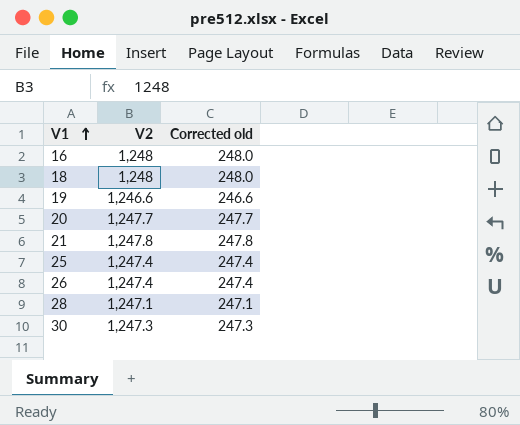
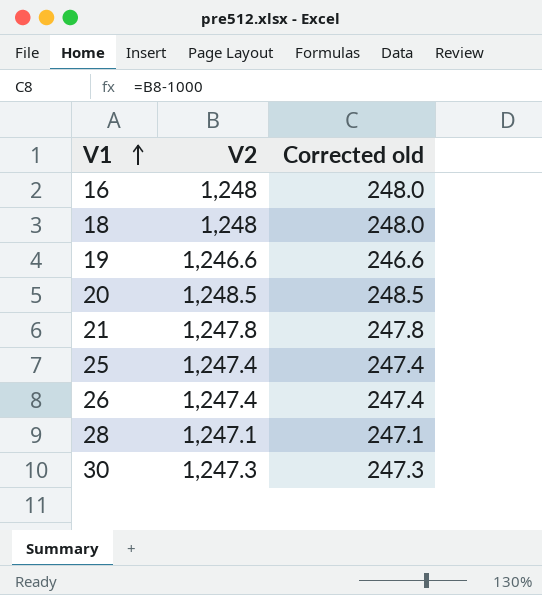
20 | V2: 1,247.7 -> 1,248.5
20 | Corrected old: 247.7 -> 248.5

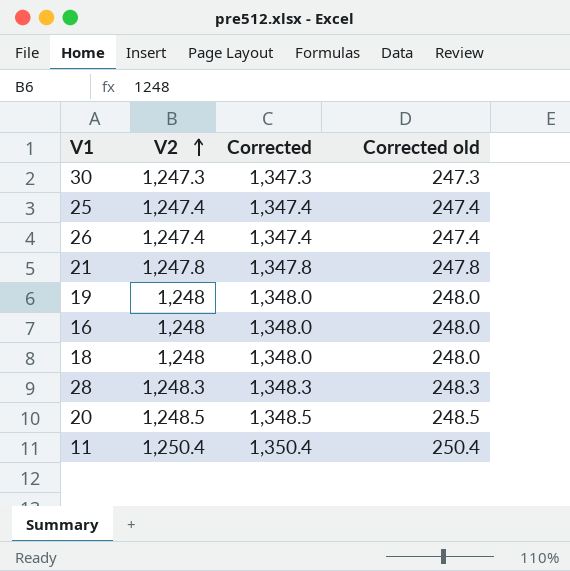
row order: V1 ascending -> V2 ascending
column Corrected | formula: none -> [V2] + 100
19 | V2: 1,246.6 -> 1,248
19 | Corrected old: 246.6 -> 248.0
28 | V2: 1,247.1 -> 1,248.3
28 | Corrected old: 247.1 -> 248.3
row 11: none -> 1,250.4 | 1,350.4 | 250.4

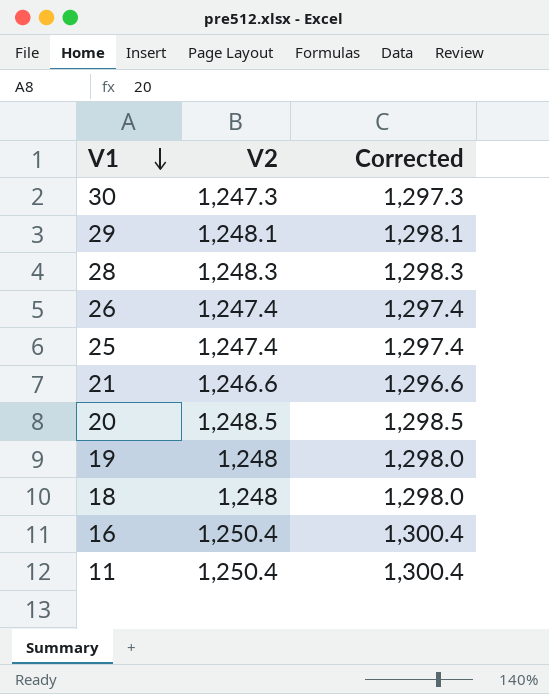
row order: V2 ascending -> V1 descending
column Corrected old | formula: [V2] - 1000 -> none
column Corrected | formula: [V2] + 100 -> [V2] + 50
row 29: none -> 1,248.1 | 1,298.1
21 | V2: 1,247.8 -> 1,246.6
16 | V2: 1,248 -> 1,250.4

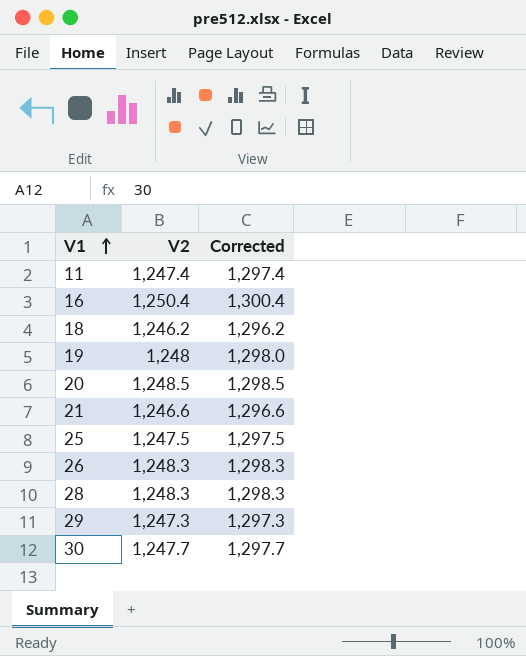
row order: V1 descending -> V1 ascending
11 | V2: 1,250.4 -> 1,247.4
11 | Corrected: 1,300.4 -> 1,297.4
18 | V2: 1,248 -> 1,246.2
18 | Corrected: 1,298.0 -> 1,296.2
25 | V2: 1,247.4 -> 1,247.5
25 | Corrected: 1,297.4 -> 1,297.5
26 | V2: 1,247.4 -> 1,248.3
26 | Corrected: 1,297.4 -> 1,298.3
29 | V2: 1,248.1 -> 1,247.3
29 | Corrected: 1,298.1 -> 1,297.3
30 | V2: 1,247.3 -> 1,247.7
30 | Corrected: 1,297.3 -> 1,297.7

